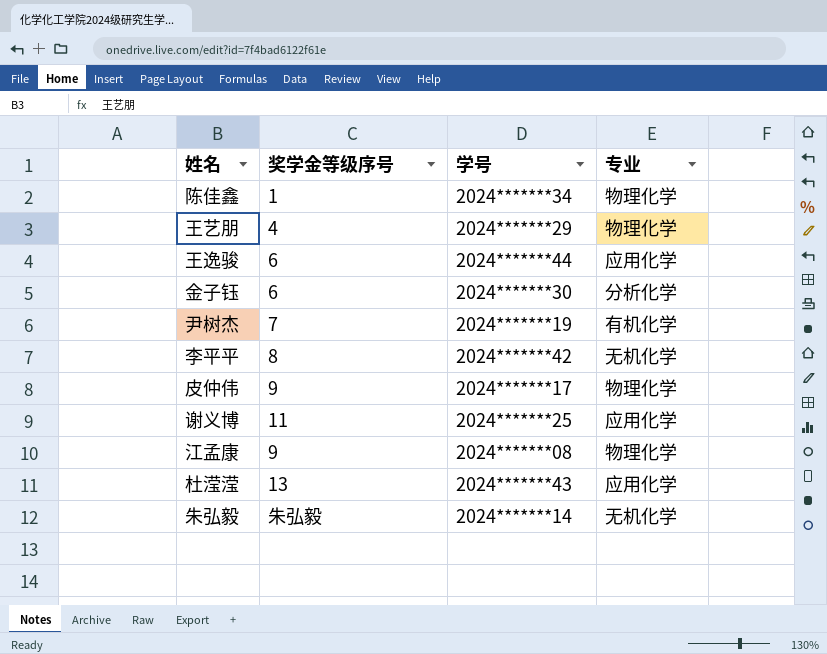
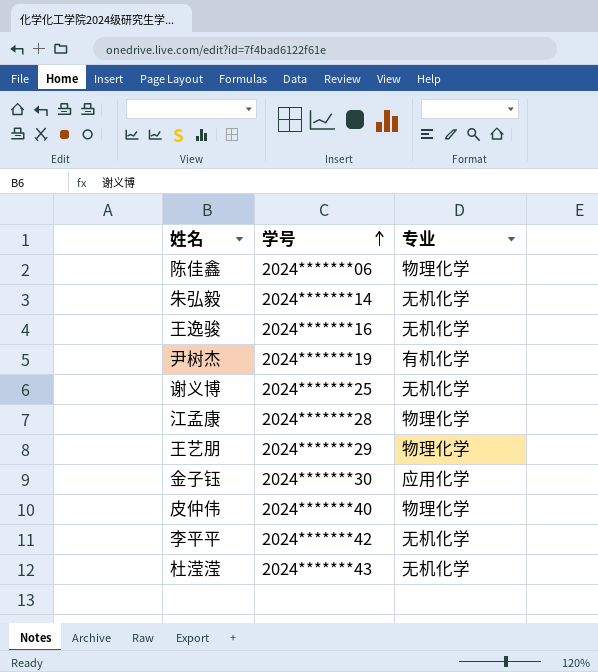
row order: none -> 学号 ascending
column 奖学金等级序号 | position: 2 -> none
陈佳鑫 | 学号: 2024*******34 -> 2024*******06
王逸骏 | 学号: 2024*******44 -> 2024*******16
王逸骏 | 专业: 应用化学 -> 无机化学
谢义博 | 专业: 应用化学 -> 无机化学
江孟康 | 学号: 2024*******08 -> 2024*******28
金子钰 | 专业: 分析化学 -> 应用化学
皮仲伟 | 学号: 2024*******17 -> 2024*******40
杜滢滢 | 专业: 应用化学 -> 无机化学

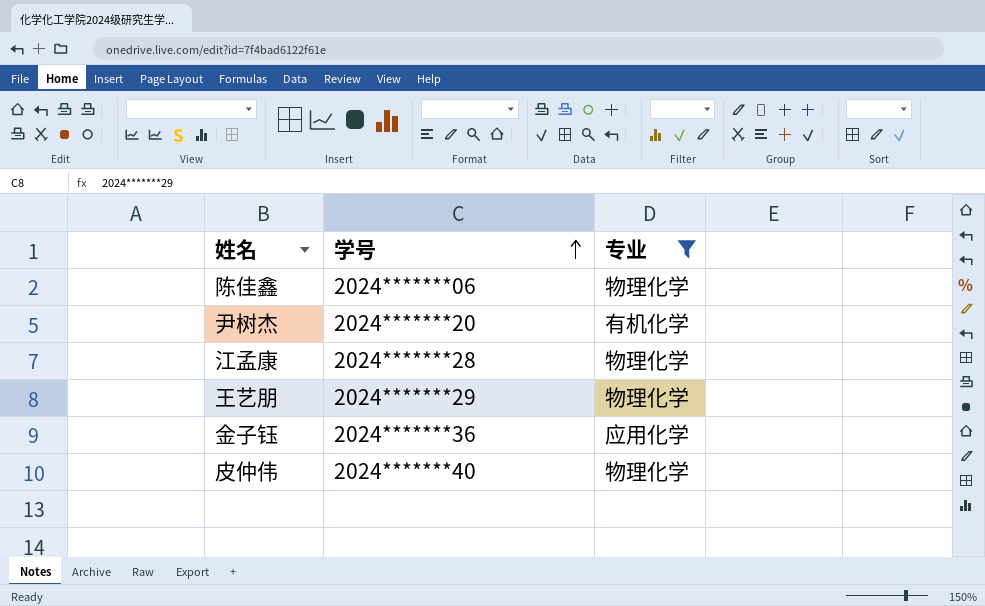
filter: none -> 专业 != 无机化学
尹树杰 | 学号: 2024*******19 -> 2024*******20
金子钰 | 学号: 2024*******30 -> 2024*******36

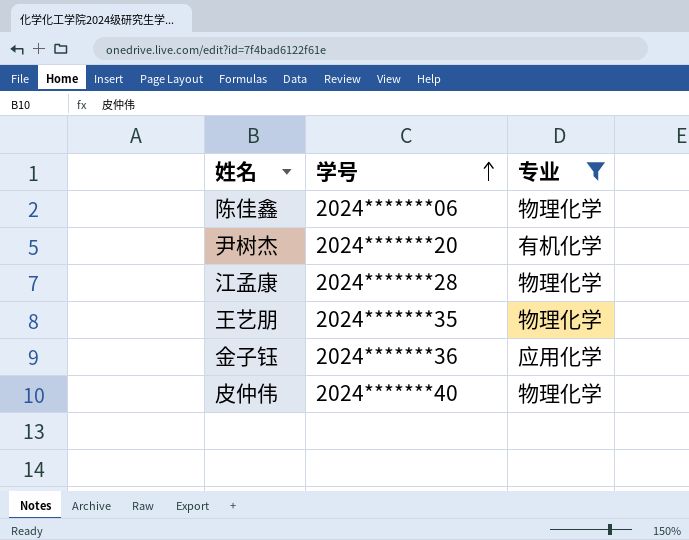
王艺朋 | 学号: 2024*******29 -> 2024*******35

